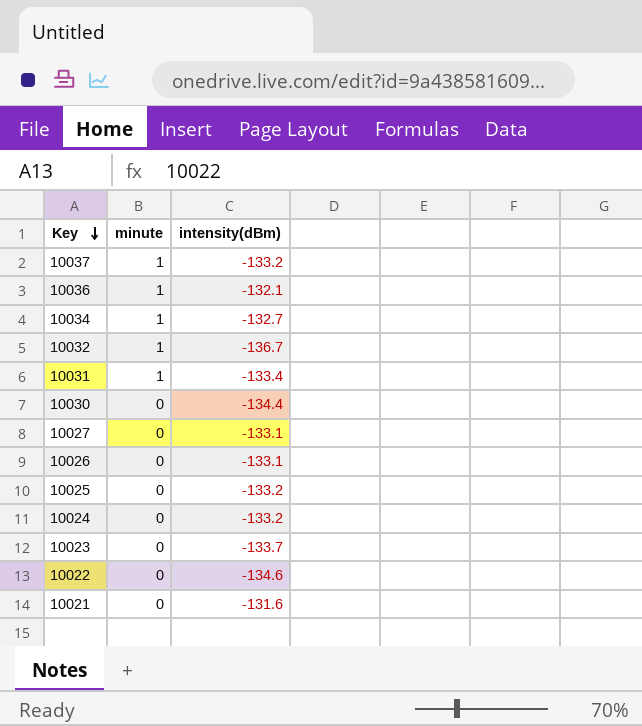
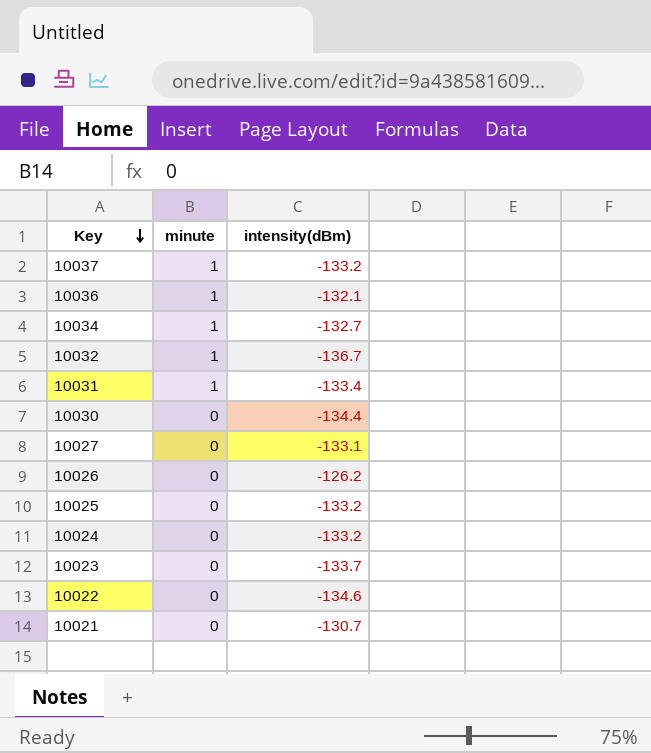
10026 | intensity(dBm): -133.1 -> -126.2
10021 | intensity(dBm): -131.6 -> -130.7

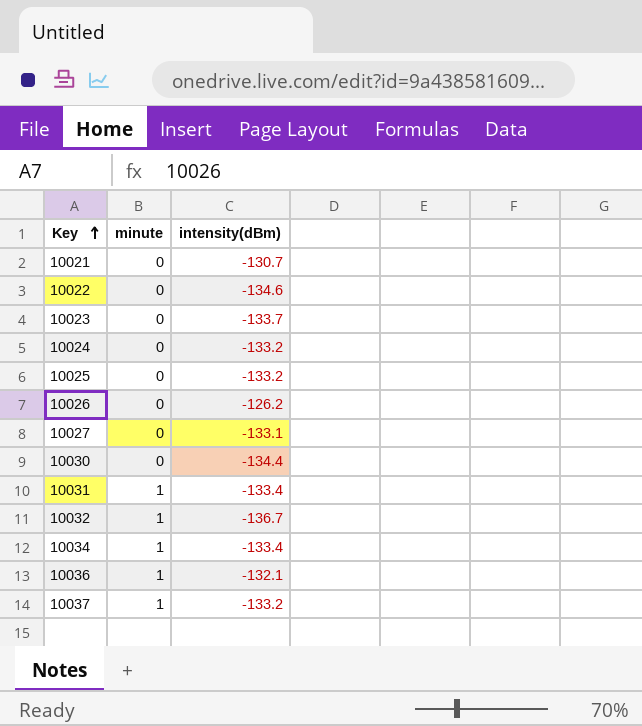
row order: Key descending -> Key ascending
10034 | intensity(dBm): -132.7 -> -133.4

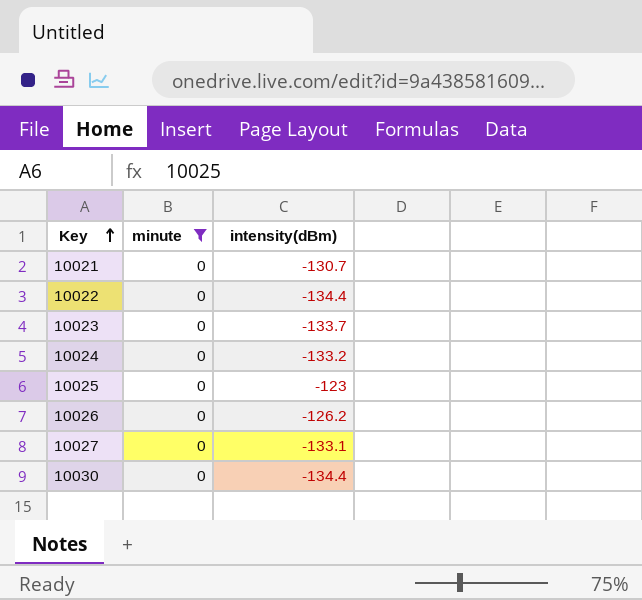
filter: none -> minute = 0
10022 | intensity(dBm): -134.6 -> -134.4
10025 | intensity(dBm): -133.2 -> -123

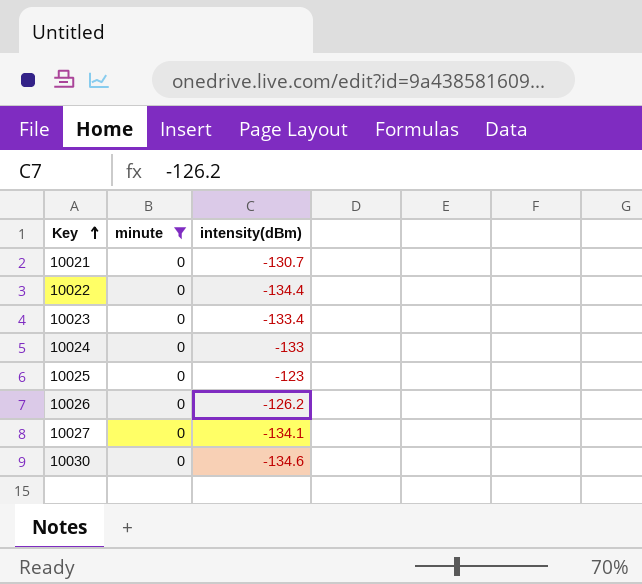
10023 | intensity(dBm): -133.7 -> -133.4
10024 | intensity(dBm): -133.2 -> -133
10027 | intensity(dBm): -133.1 -> -134.1
10030 | intensity(dBm): -134.4 -> -134.6

